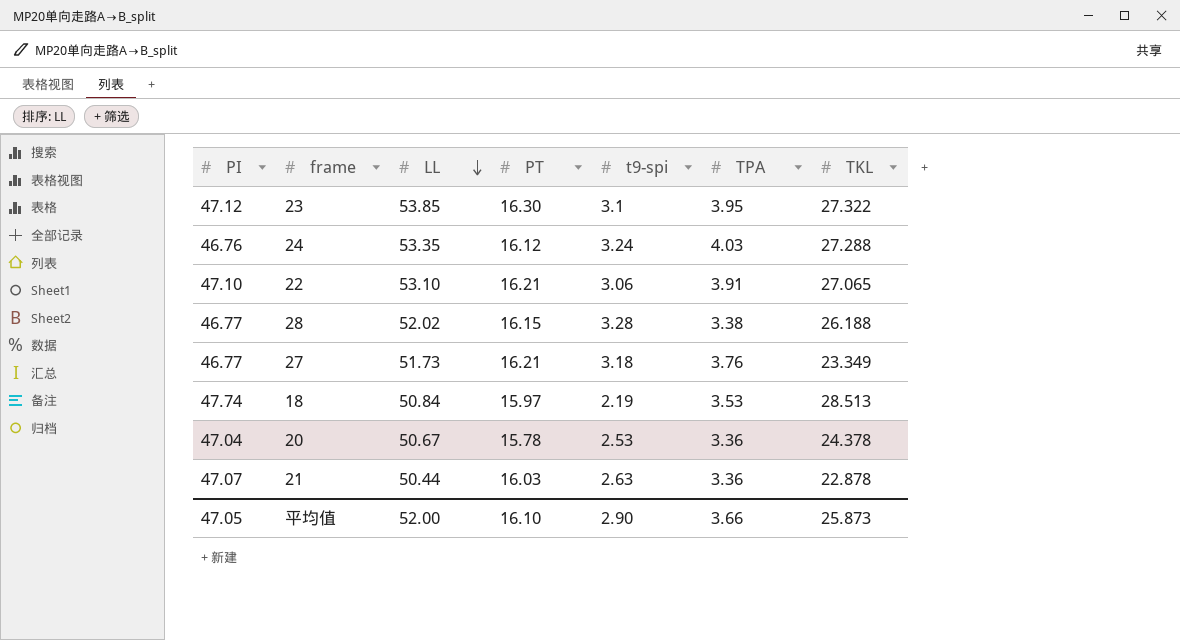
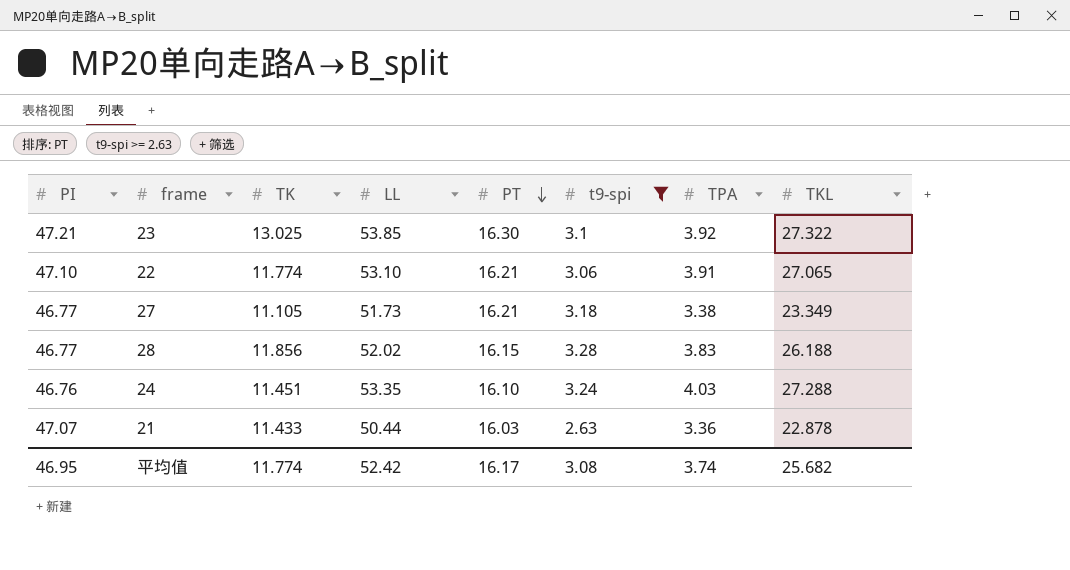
filter: none -> t9-spi >= 2.63
row order: LL descending -> PT descending
column TK | position: none -> 3
23 | PI: 47.12 -> 47.21
23 | TPA: 3.95 -> 3.92
27 | TPA: 3.76 -> 3.38
28 | TPA: 3.38 -> 3.83
24 | PT: 16.12 -> 16.10
平均值 | PI: 47.05 -> 46.95
平均值 | LL: 52.00 -> 52.42
平均值 | PT: 16.10 -> 16.17
平均值 | t9-spi: 2.90 -> 3.08
平均值 | TPA: 3.66 -> 3.74
平均值 | TKL: 25.873 -> 25.682

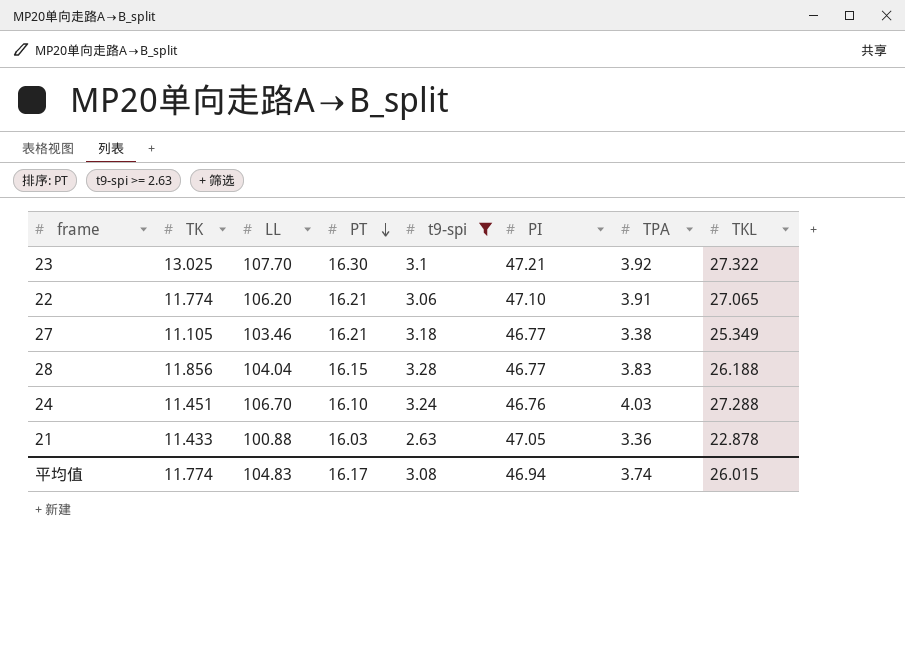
column PI | position: 1 -> 6
23 | LL: 53.85 -> 107.70
22 | LL: 53.10 -> 106.20
27 | LL: 51.73 -> 103.46
27 | TKL: 23.349 -> 25.349
28 | LL: 52.02 -> 104.04
24 | LL: 53.35 -> 106.70
21 | LL: 50.44 -> 100.88
21 | PI: 47.07 -> 47.05
平均值 | LL: 52.42 -> 104.83
平均值 | PI: 46.95 -> 46.94
平均值 | TKL: 25.682 -> 26.015

